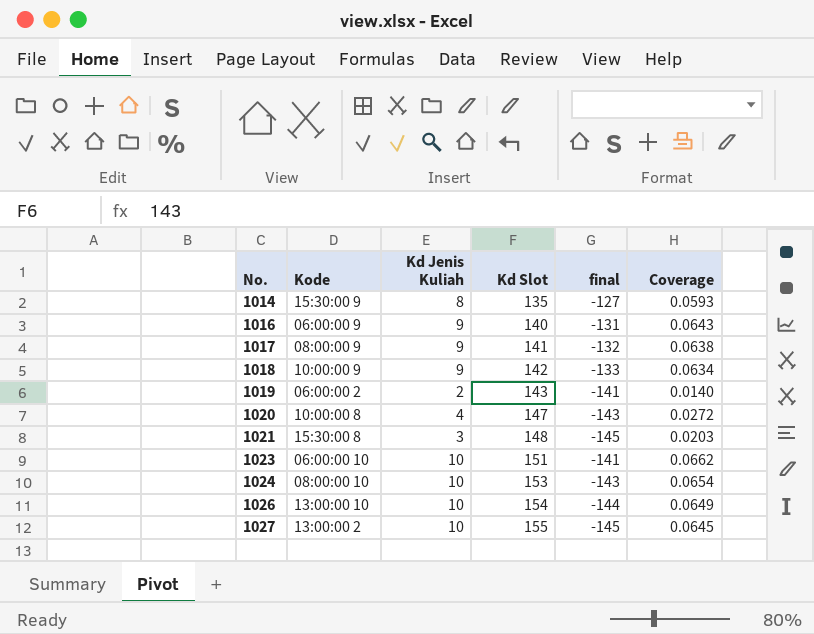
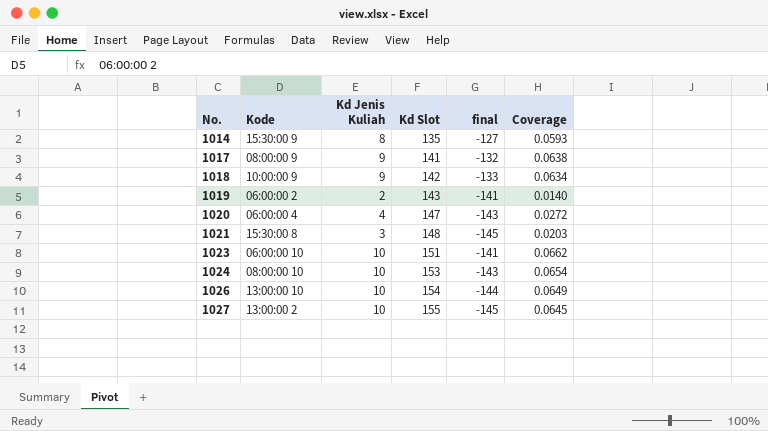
row 1016: 06:00:00 9 | 9 | 140 | -131 | 0.0643 -> none
1020 | Kode: 10:00:00 8 -> 06:00:00 4

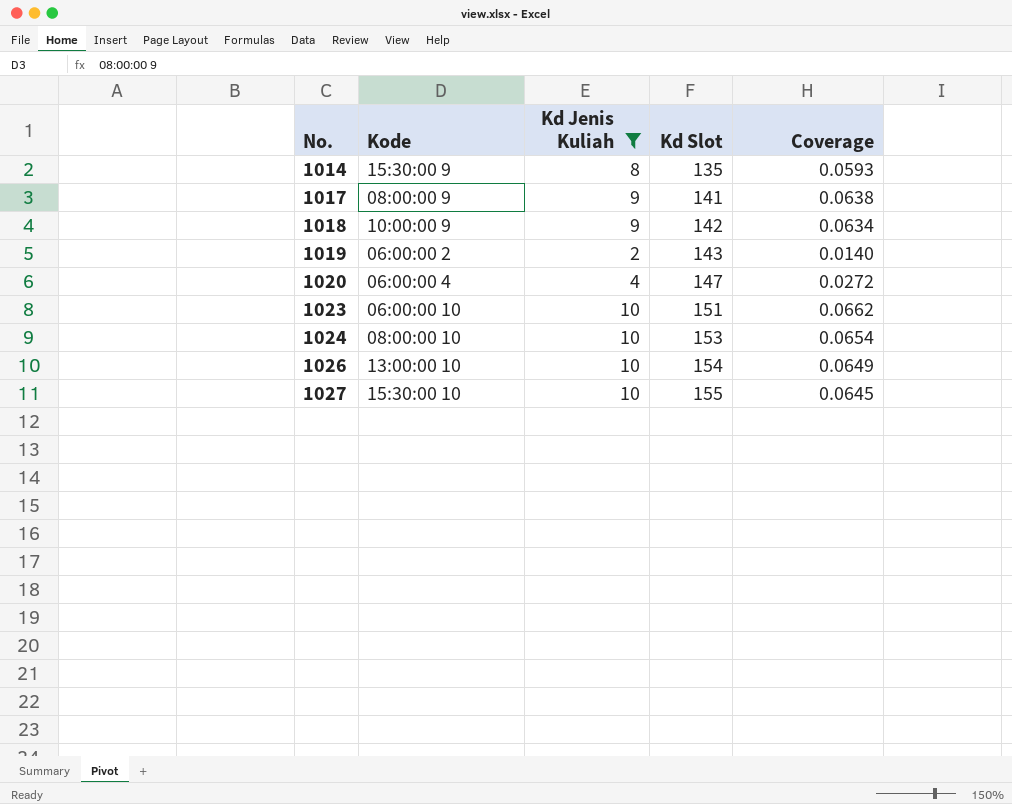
filter: none -> Kd Jenis Kuliah != 3
column final | formula: [Kd Jenis Kuliah] - [Kd Slot] -> none
1027 | Kode: 13:00:00 2 -> 15:30:00 10

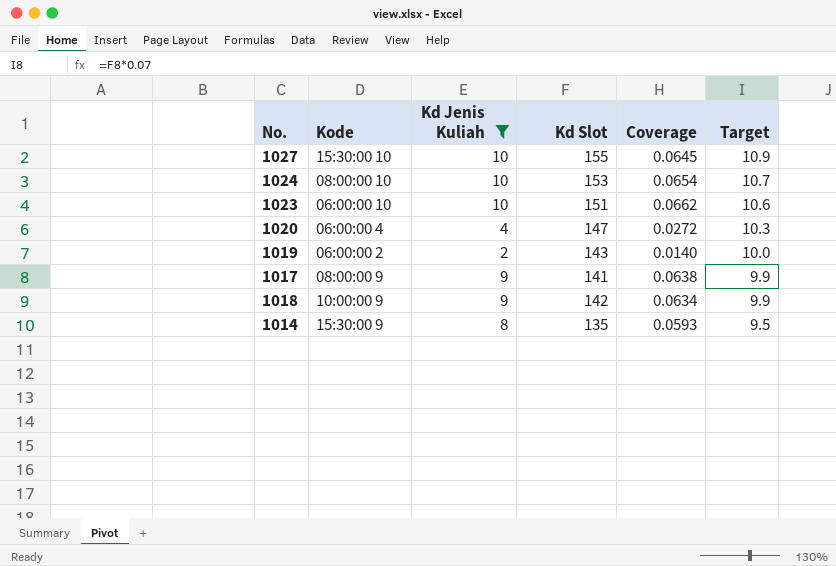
row order: No. ascending -> Target descending
column Target | formula: none -> [Kd Slot] * 0.07
row 1026: 13:00:00 10 | 10 | 154 | 0.0649 -> none

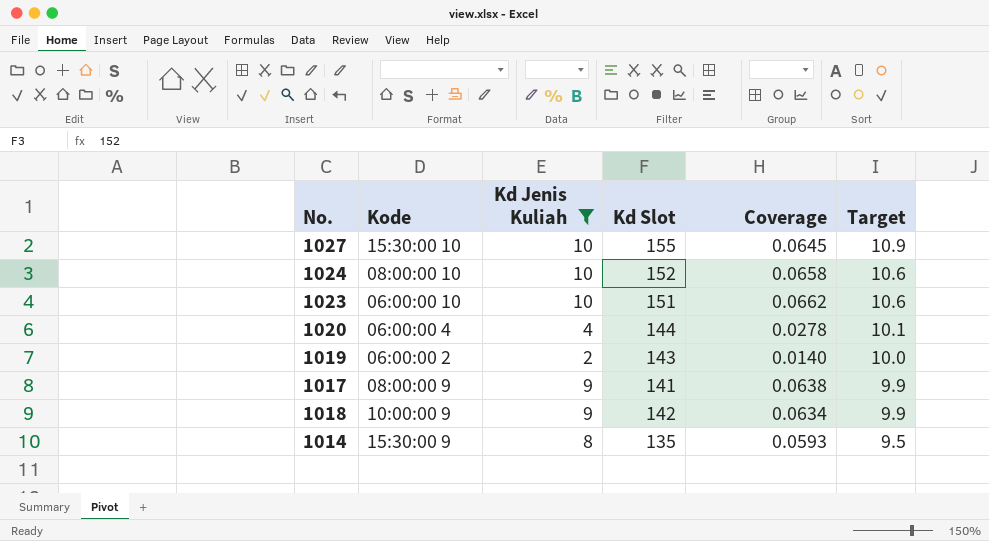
1024 | Kd Slot: 153 -> 152
1024 | Coverage: 0.0654 -> 0.0658
1024 | Target: 10.7 -> 10.6
1020 | Kd Slot: 147 -> 144
1020 | Coverage: 0.0272 -> 0.0278
1020 | Target: 10.3 -> 10.1

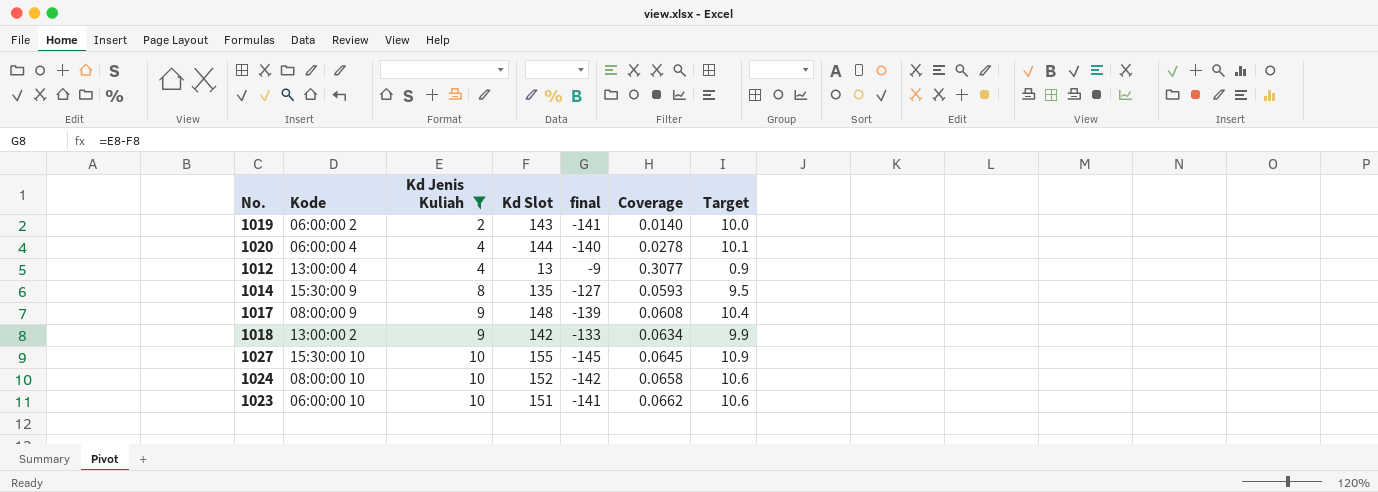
row order: Target descending -> Kd Jenis Kuliah ascending
column final | formula: none -> [Kd Jenis Kuliah] - [Kd Slot]
row 1012: none -> 13:00:00 4 | 4 | 13 | -9 | 0.3077 | 0.9
1017 | Kd Slot: 141 -> 148
1017 | Coverage: 0.0638 -> 0.0608
1017 | Target: 9.9 -> 10.4
1018 | Kode: 10:00:00 9 -> 13:00:00 2

